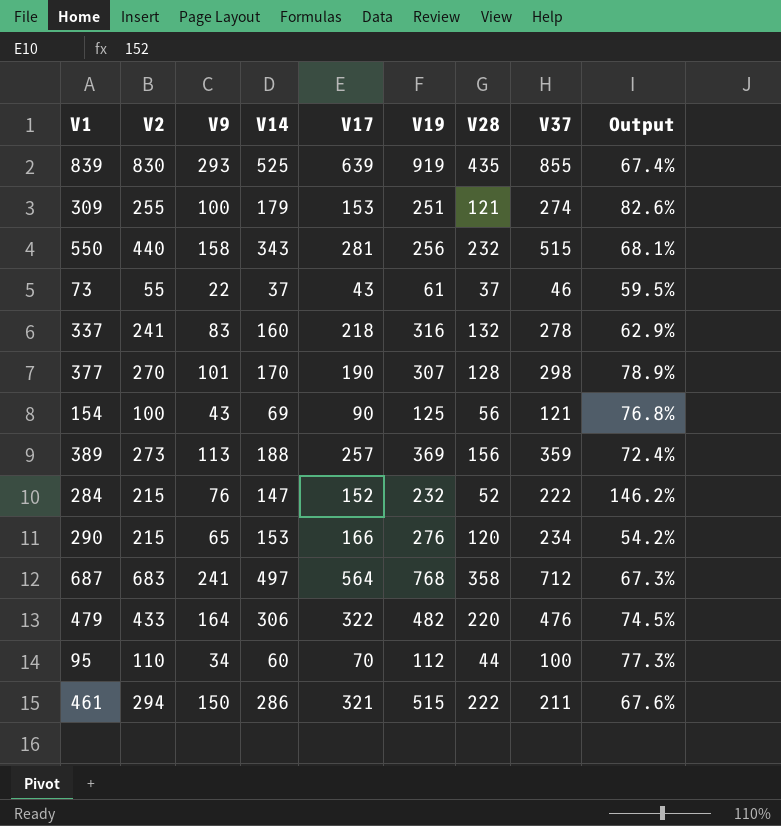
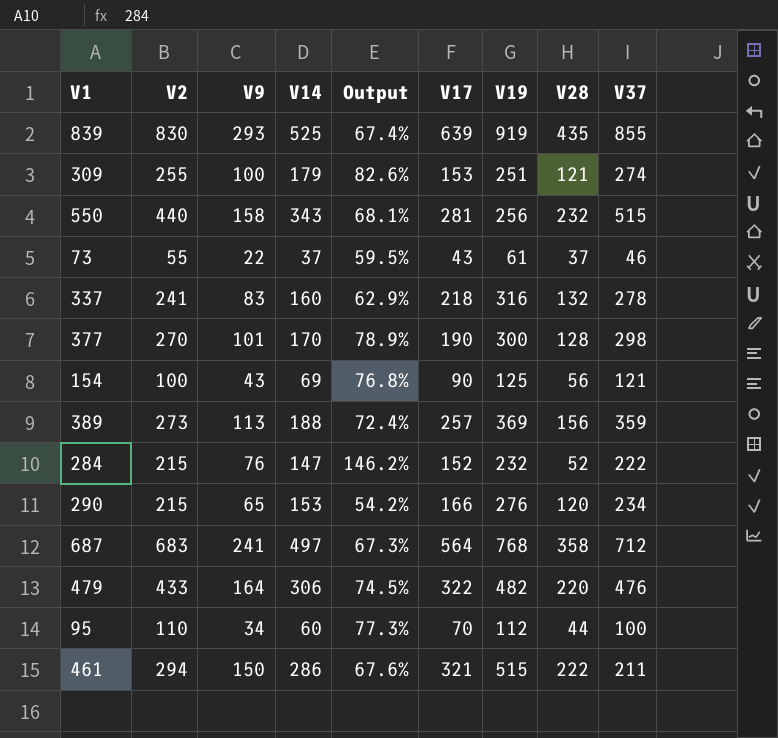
column Output | position: 9 -> 5
377 | V19: 307 -> 300

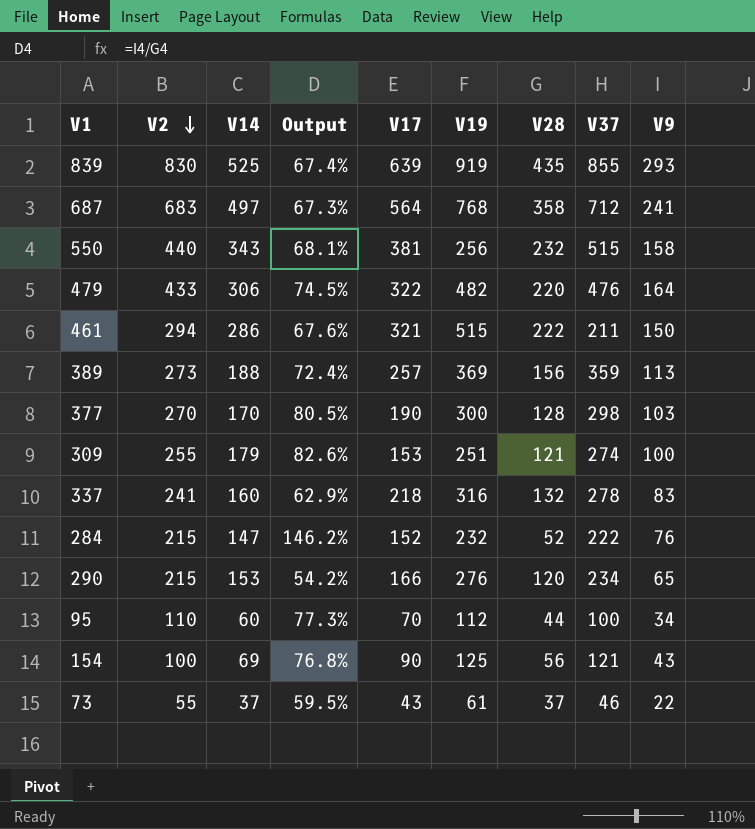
row order: none -> V2 descending
column V9 | position: 3 -> 9
550 | V17: 281 -> 381
377 | Output: 78.9% -> 80.5%
377 | V9: 101 -> 103

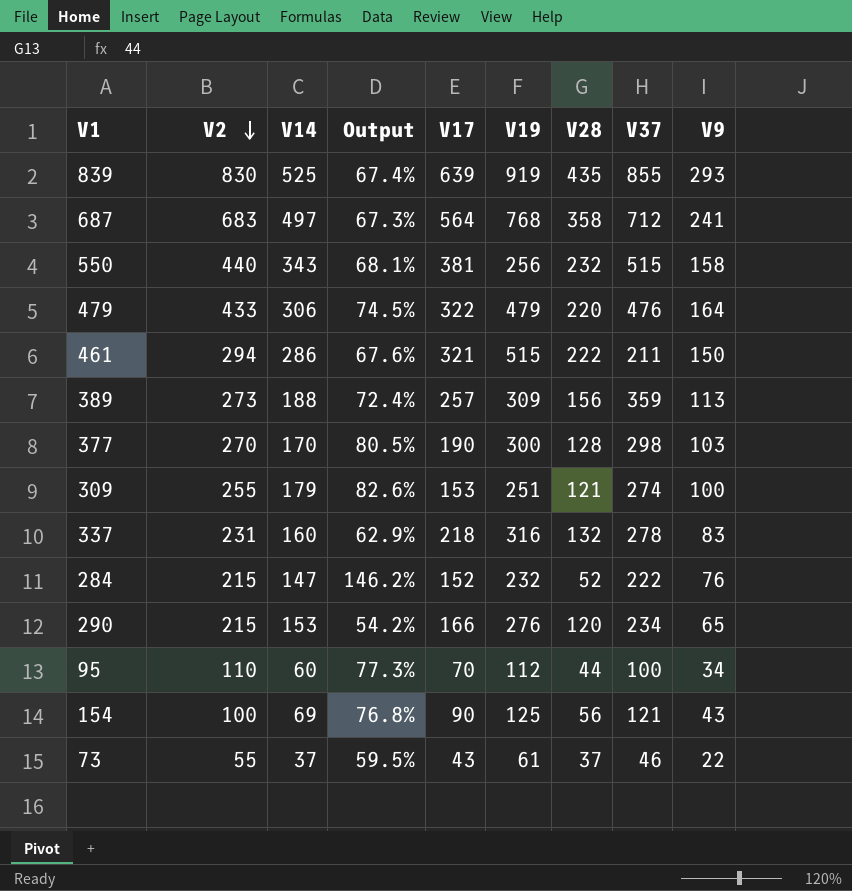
479 | V19: 482 -> 479
389 | V19: 369 -> 309
337 | V2: 241 -> 231

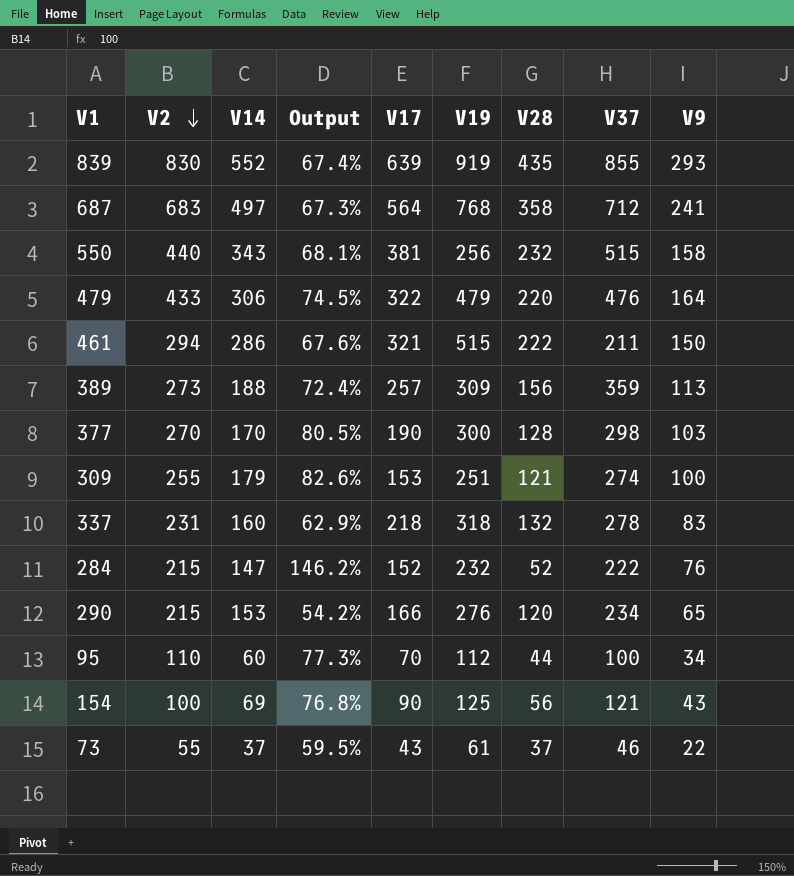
839 | V14: 525 -> 552
337 | V19: 316 -> 318

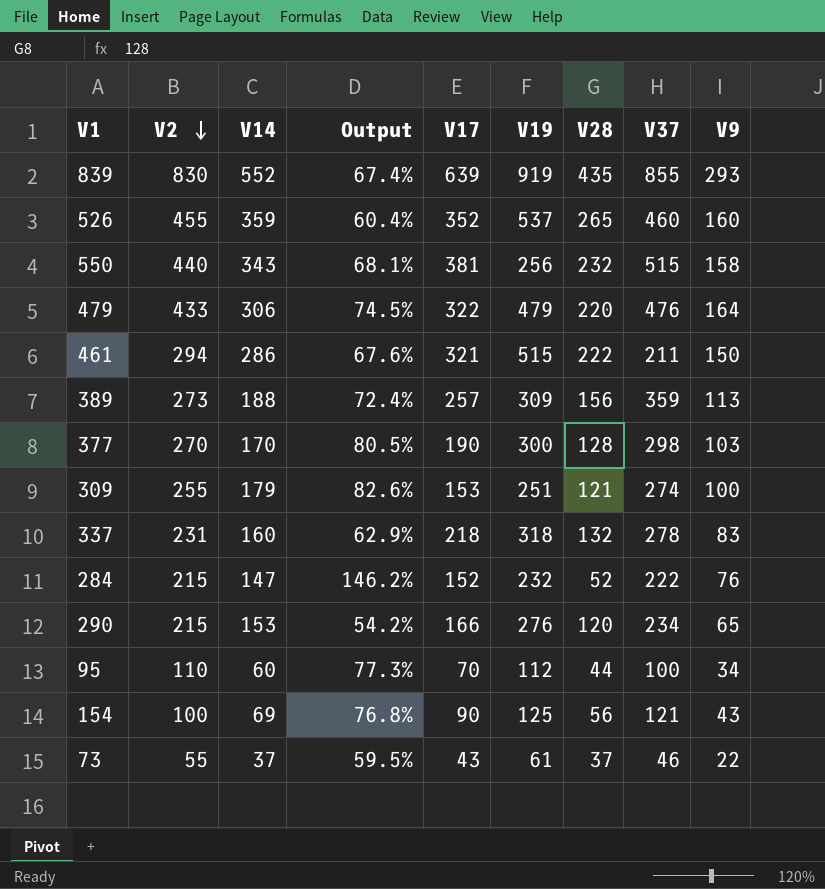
row 687: 683 | 497 | 67.3% | 564 | 768 | 358 | 712 | 241 -> none
row 526: none -> 455 | 359 | 60.4% | 352 | 537 | 265 | 460 | 160

